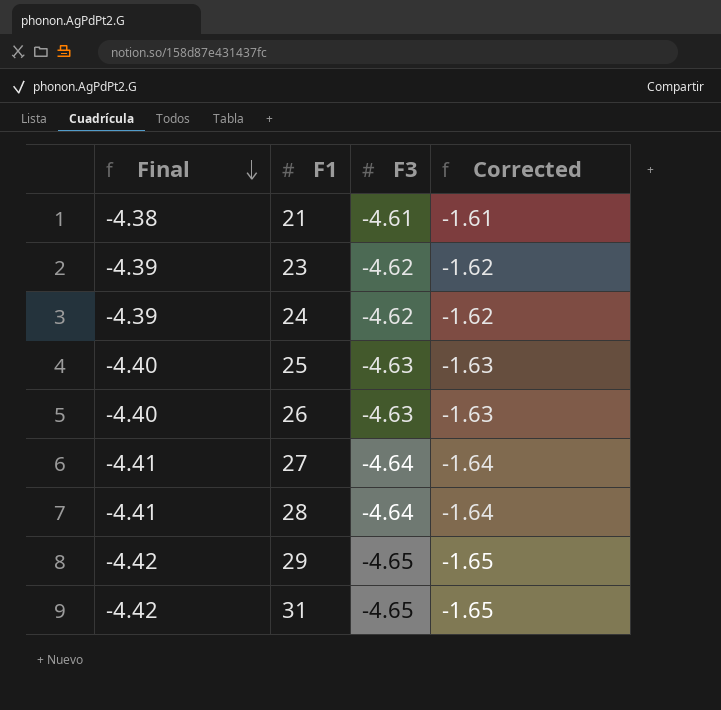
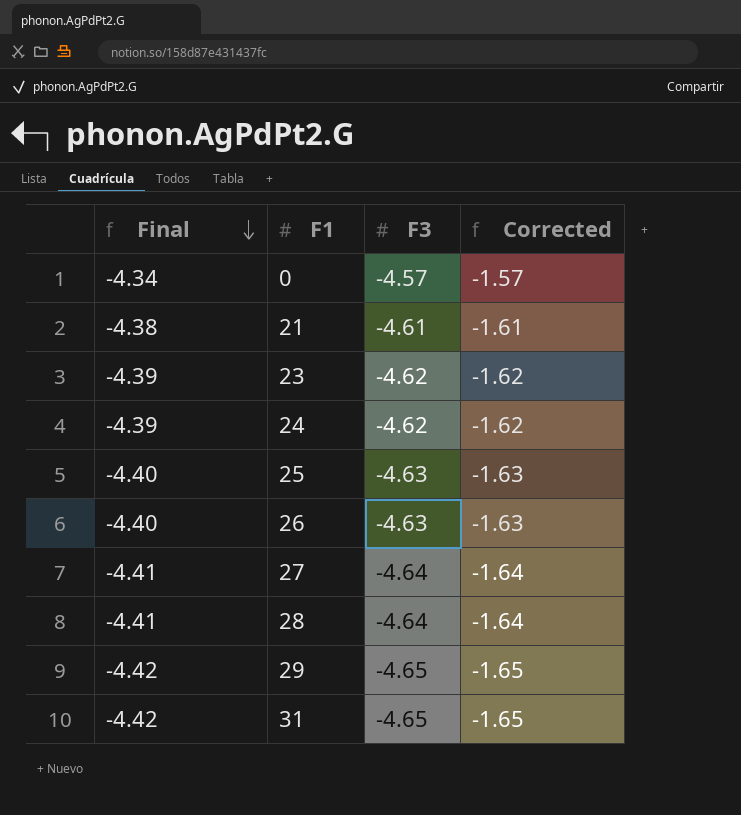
row 0: none -> -4.34 | -4.57 | -1.57

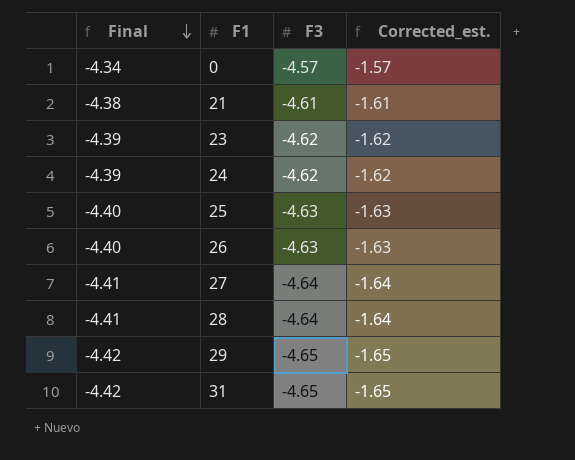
column name: Corrected -> Corrected_est.

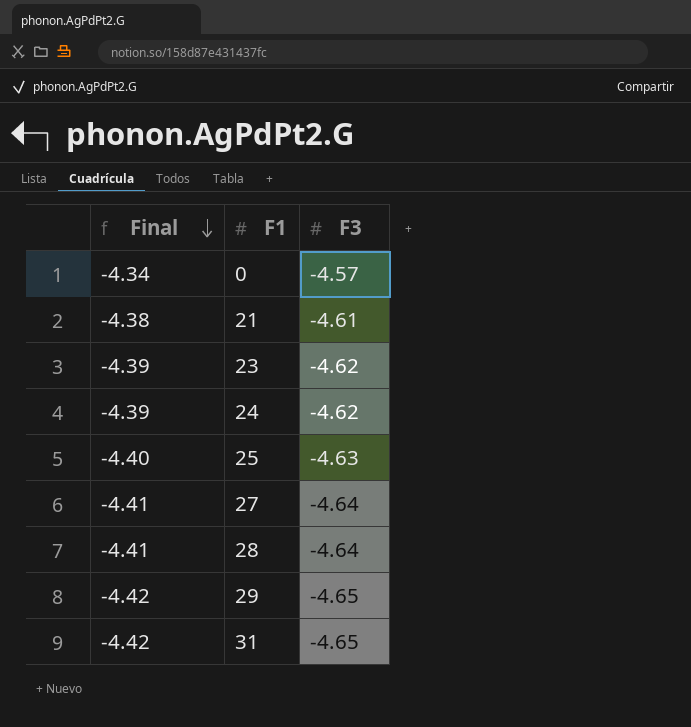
column Corrected_est. | formula: [F3] + 3 -> none
row 26: -4.40 | -4.63 | -1.63 -> none

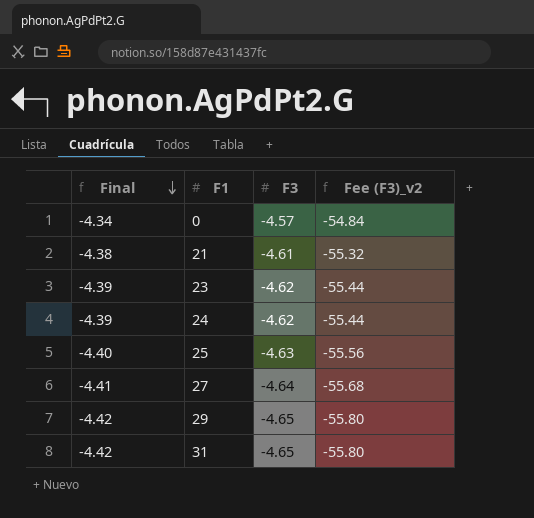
column Fee (F3)_v2 | formula: none -> [F3] * 12
row 28: -4.41 | -4.64 -> none

